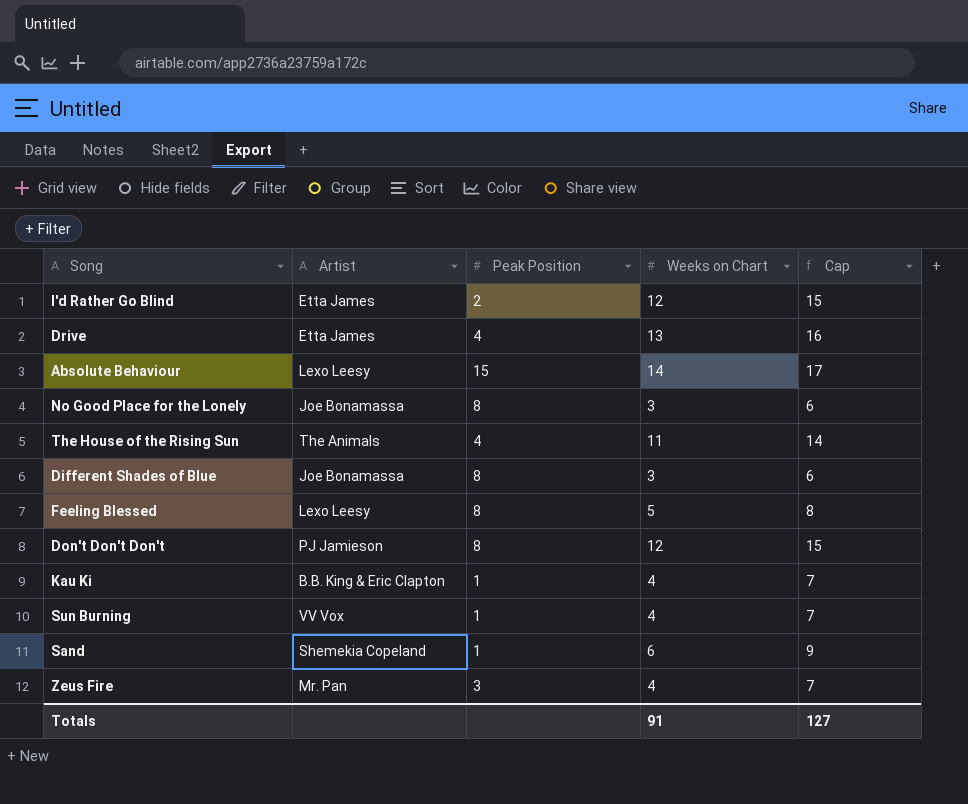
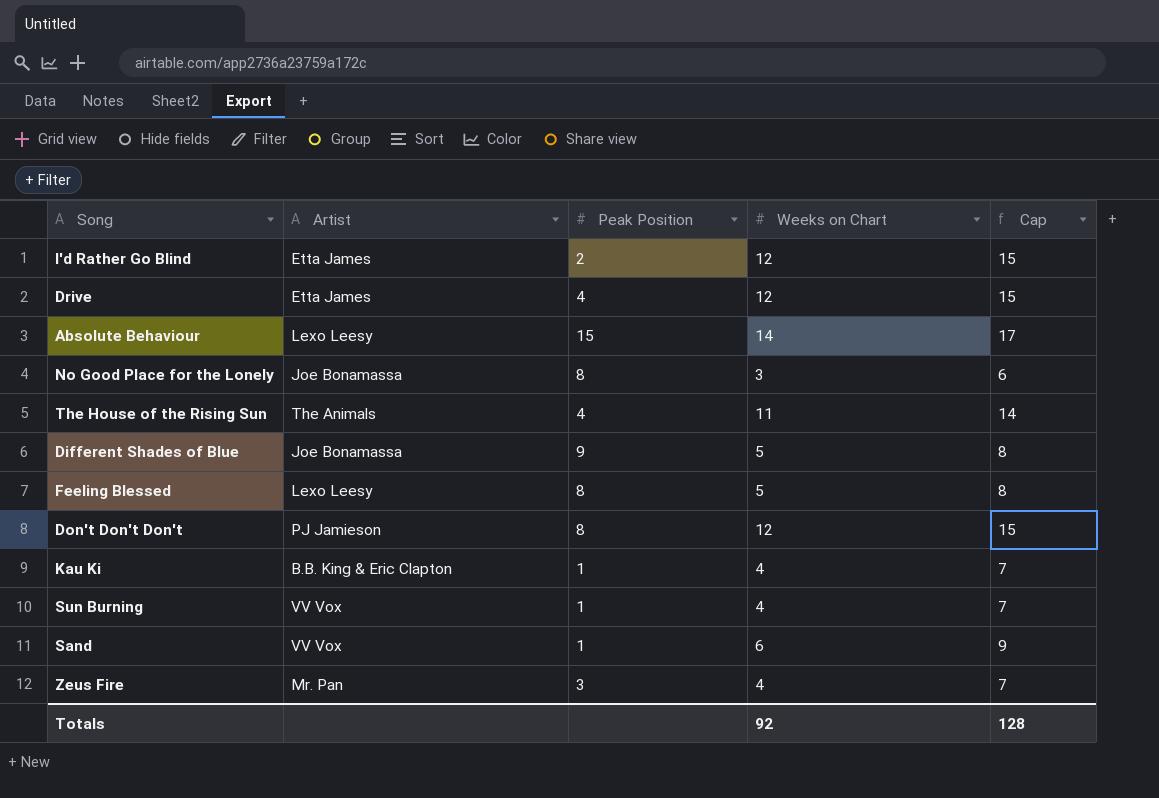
Drive | Weeks on Chart: 13 -> 12
Drive | Cap: 16 -> 15
Different Shades of Blue | Peak Position: 8 -> 9
Different Shades of Blue | Weeks on Chart: 3 -> 5
Different Shades of Blue | Cap: 6 -> 8
Sand | Artist: Shemekia Copeland -> VV Vox
Totals | Weeks on Chart: 91 -> 92
Totals | Cap: 127 -> 128

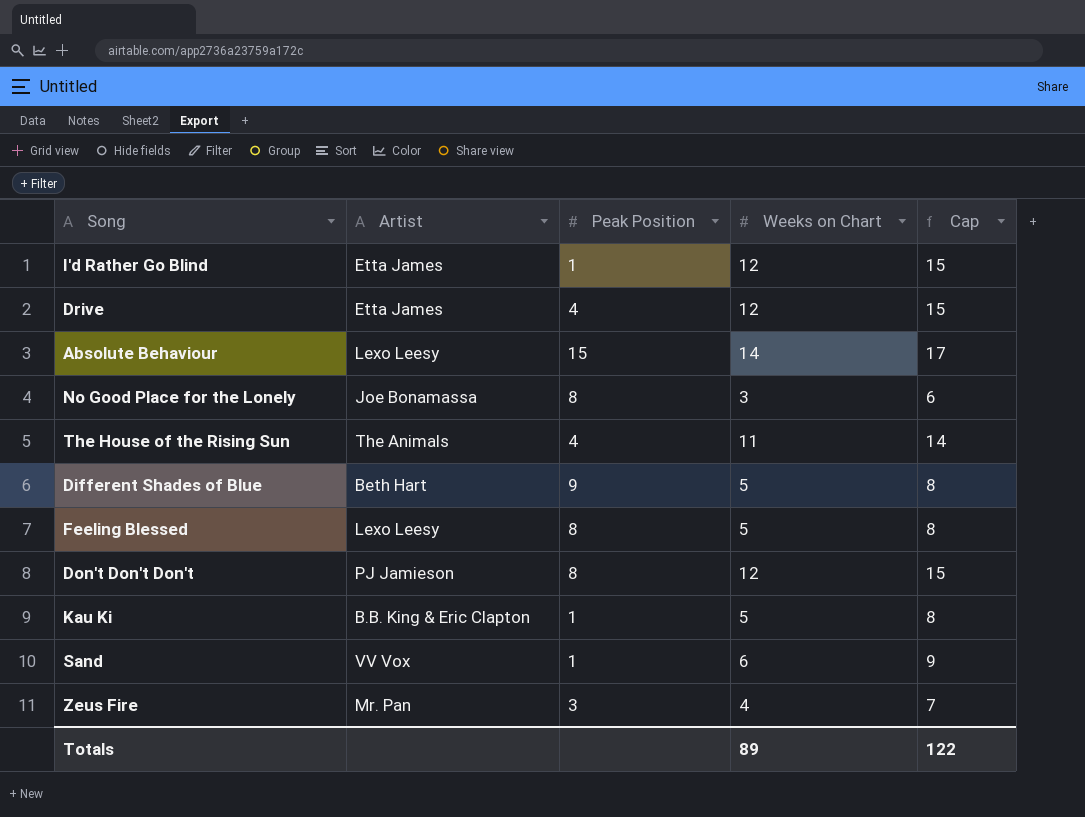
row Sun Burning: VV Vox | 1 | 4 | 7 -> none
I'd Rather Go Blind | Peak Position: 2 -> 1
Different Shades of Blue | Artist: Joe Bonamassa -> Beth Hart
Kau Ki | Weeks on Chart: 4 -> 5
Kau Ki | Cap: 7 -> 8
Totals | Weeks on Chart: 92 -> 89
Totals | Cap: 128 -> 122

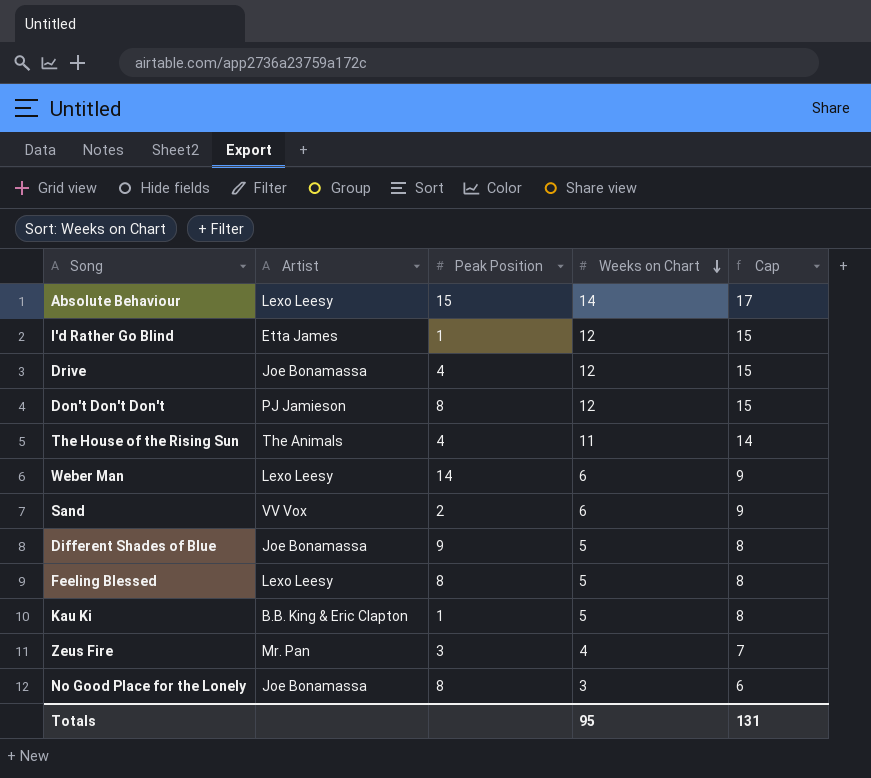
row order: none -> Weeks on Chart descending
Drive | Artist: Etta James -> Joe Bonamassa
row Weber Man: none -> Lexo Leesy | 14 | 6 | 9
Sand | Peak Position: 1 -> 2
Different Shades of Blue | Artist: Beth Hart -> Joe Bonamassa
Totals | Weeks on Chart: 89 -> 95
Totals | Cap: 122 -> 131

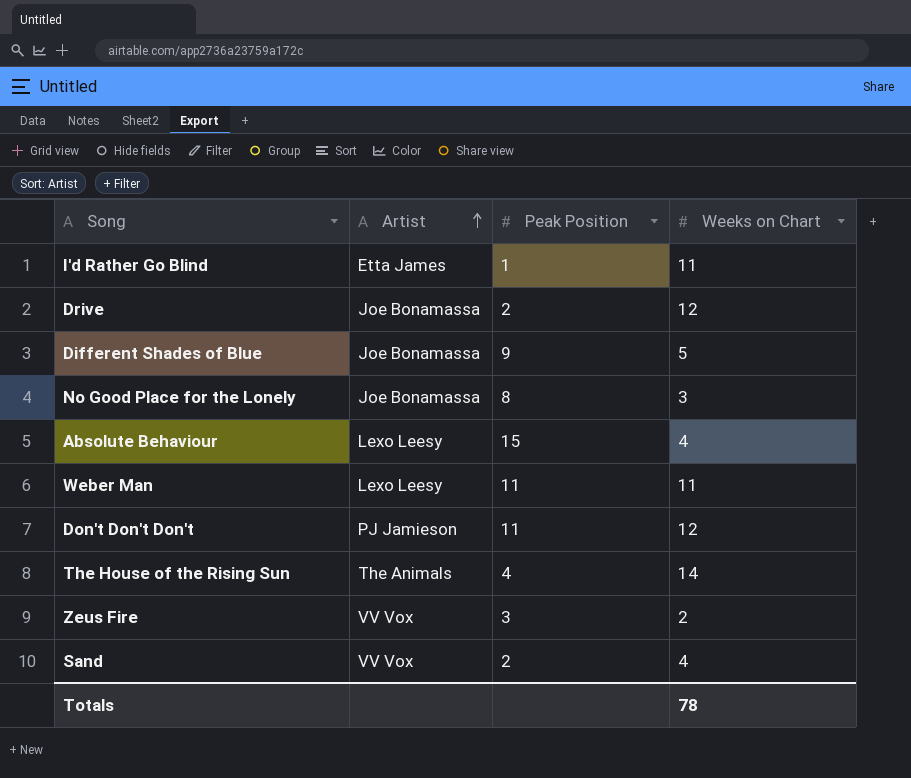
row order: Weeks on Chart descending -> Artist ascending
column Cap | formula: [Weeks on Chart] + 3 -> none
row Feeling Blessed: Lexo Leesy | 8 | 5 | 8 -> none
row Kau Ki: B.B. King & Eric Clapton | 1 | 5 | 8 -> none
I'd Rather Go Blind | Weeks on Chart: 12 -> 11
Drive | Peak Position: 4 -> 2
Absolute Behaviour | Weeks on Chart: 14 -> 4
Weber Man | Peak Position: 14 -> 11
Weber Man | Weeks on Chart: 6 -> 11
Don't Don't Don't | Peak Position: 8 -> 11
The House of the Rising Sun | Weeks on Chart: 11 -> 14
Zeus Fire | Artist: Mr. Pan -> VV Vox
Zeus Fire | Weeks on Chart: 4 -> 2
Sand | Weeks on Chart: 6 -> 4
Totals | Weeks on Chart: 95 -> 78

